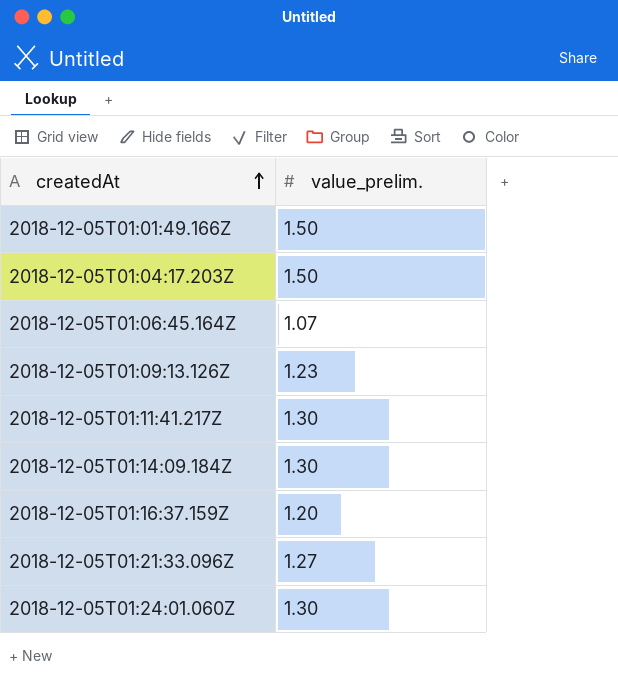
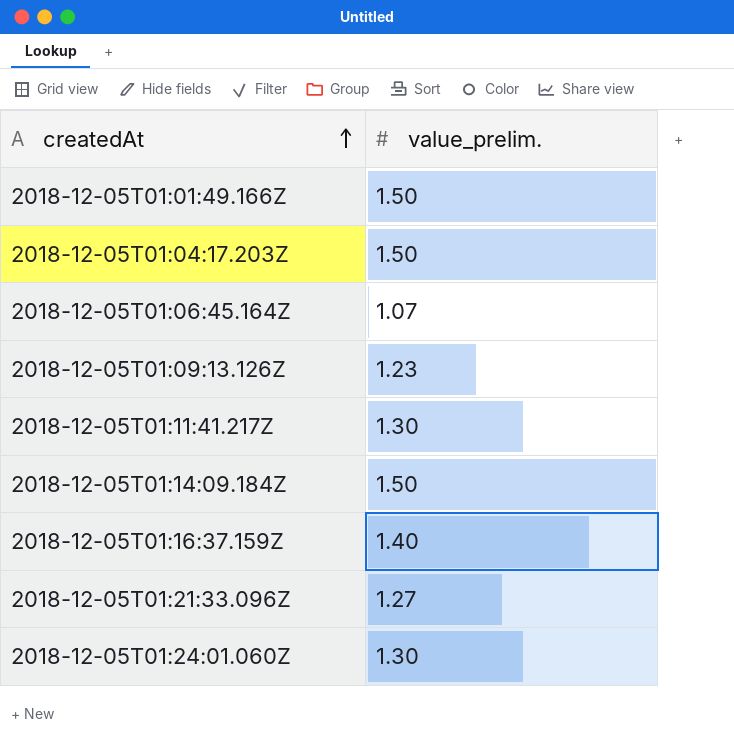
2018-12-05T01:14:09.184Z | value_prelim.: 1.30 -> 1.50
2018-12-05T01:16:37.159Z | value_prelim.: 1.20 -> 1.40

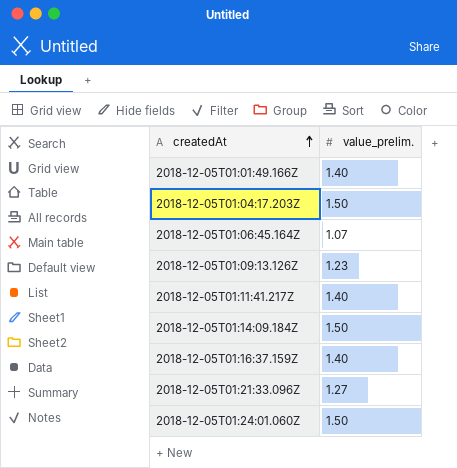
2018-12-05T01:01:49.166Z | value_prelim.: 1.50 -> 1.40
2018-12-05T01:11:41.217Z | value_prelim.: 1.30 -> 1.40
2018-12-05T01:24:01.060Z | value_prelim.: 1.30 -> 1.50

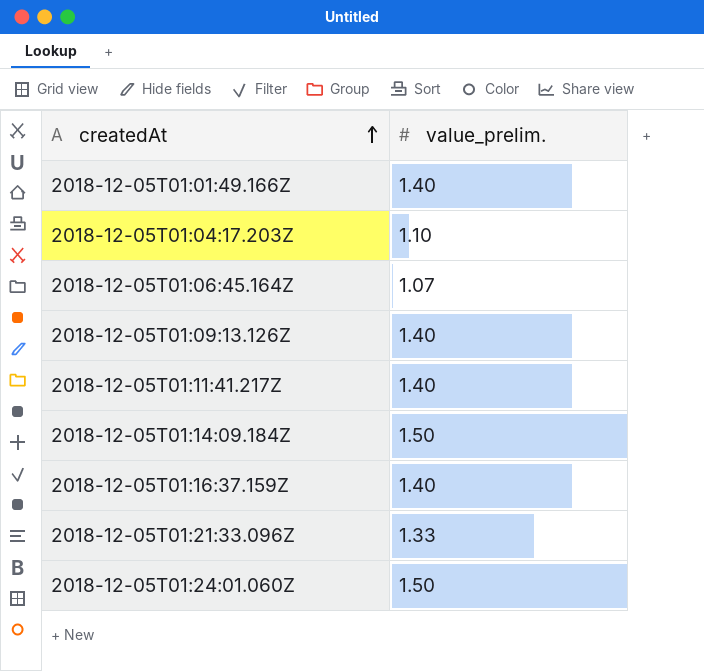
2018-12-05T01:04:17.203Z | value_prelim.: 1.50 -> 1.10
2018-12-05T01:09:13.126Z | value_prelim.: 1.23 -> 1.40
2018-12-05T01:21:33.096Z | value_prelim.: 1.27 -> 1.33

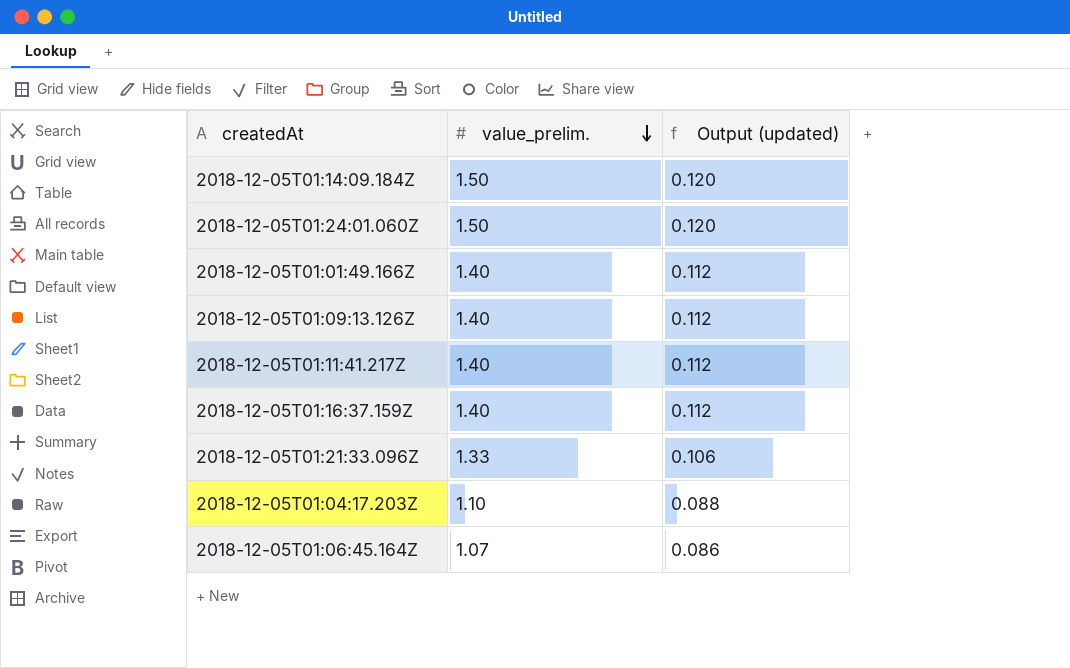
row order: createdAt ascending -> value_prelim. descending
column Output (updated) | formula: none -> [value_prelim.] * 0.08

